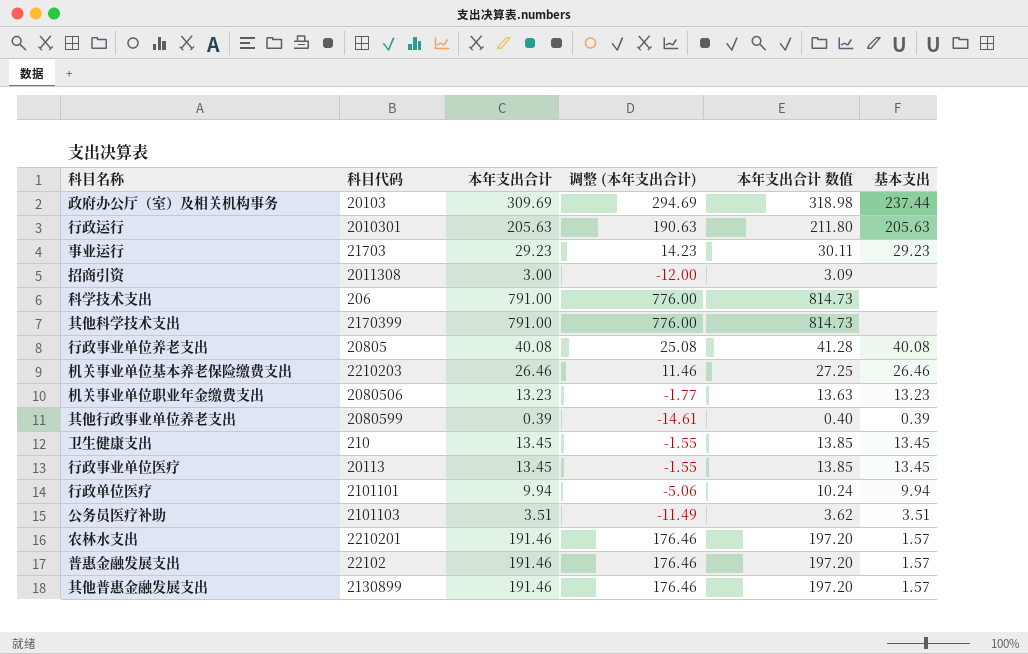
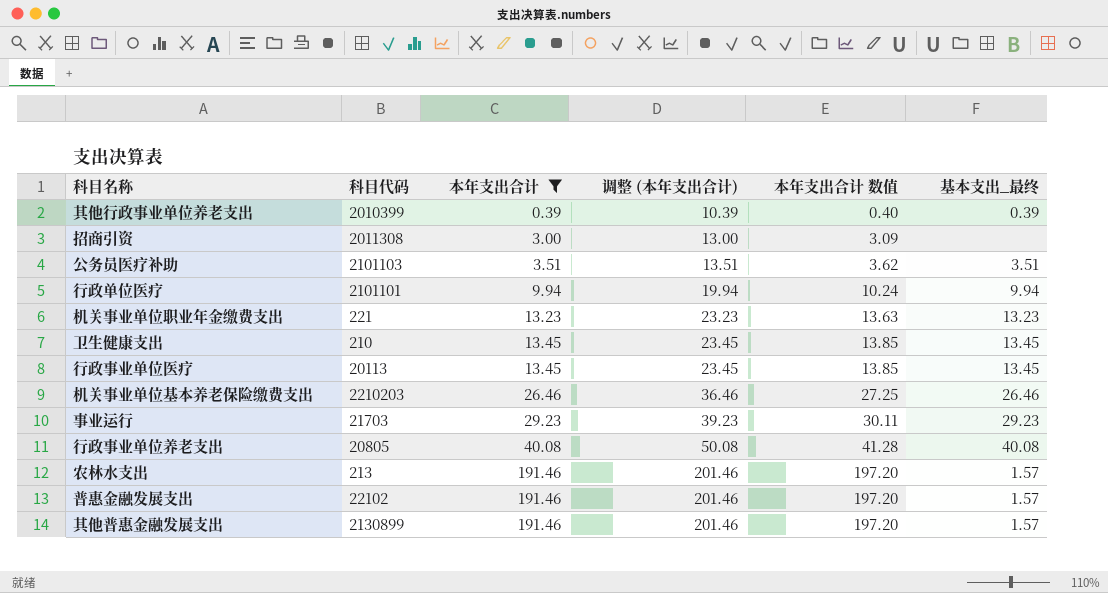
filter: none -> 本年支出合计 <= 191.46
row order: none -> 本年支出合计 ascending
column 调整 (本年支出合计) | formula: [本年支出合计] - 15 -> [本年支出合计] + 10
column name: 基本支出 -> 基本支出_最终
其他行政事业单位养老支出 | 科目代码: 2080599 -> 2010399
机关事业单位职业年金缴费支出 | 科目代码: 2080506 -> 221
农林水支出 | 科目代码: 2210201 -> 213

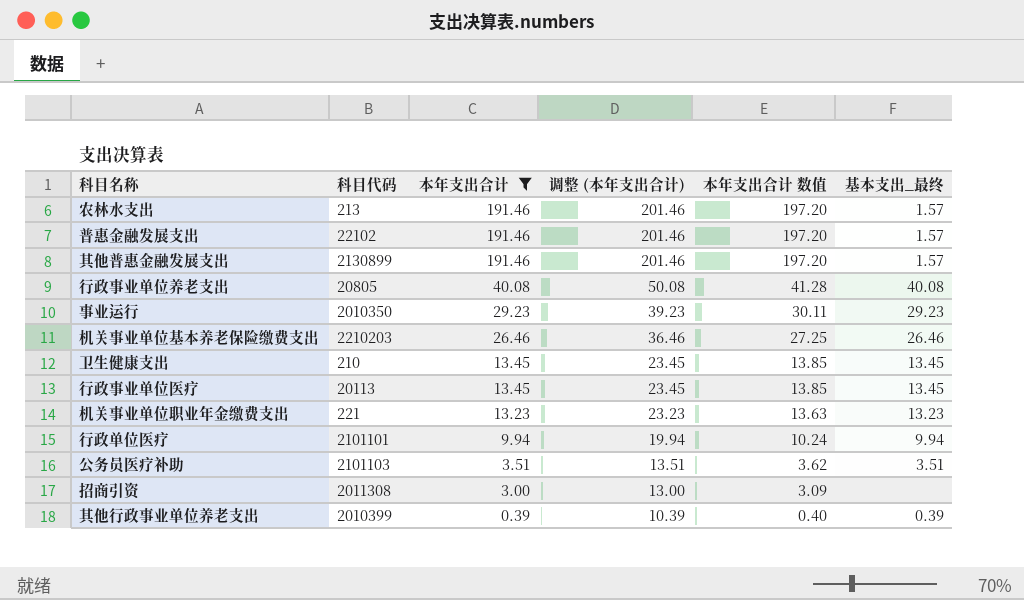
row order: 本年支出合计 ascending -> 本年支出合计 descending
事业运行 | 科目代码: 21703 -> 2010350

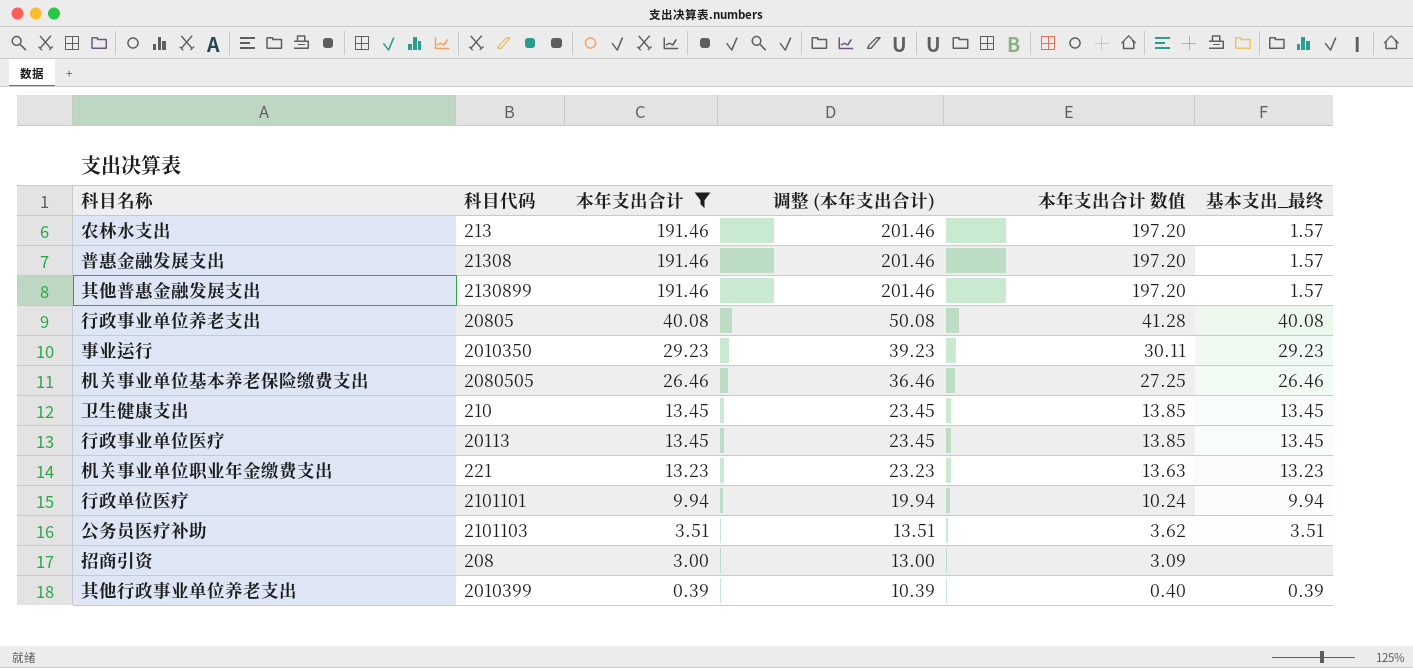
普惠金融发展支出 | 科目代码: 22102 -> 21308
机关事业单位基本养老保险缴费支出 | 科目代码: 2210203 -> 2080505
招商引资 | 科目代码: 2011308 -> 208

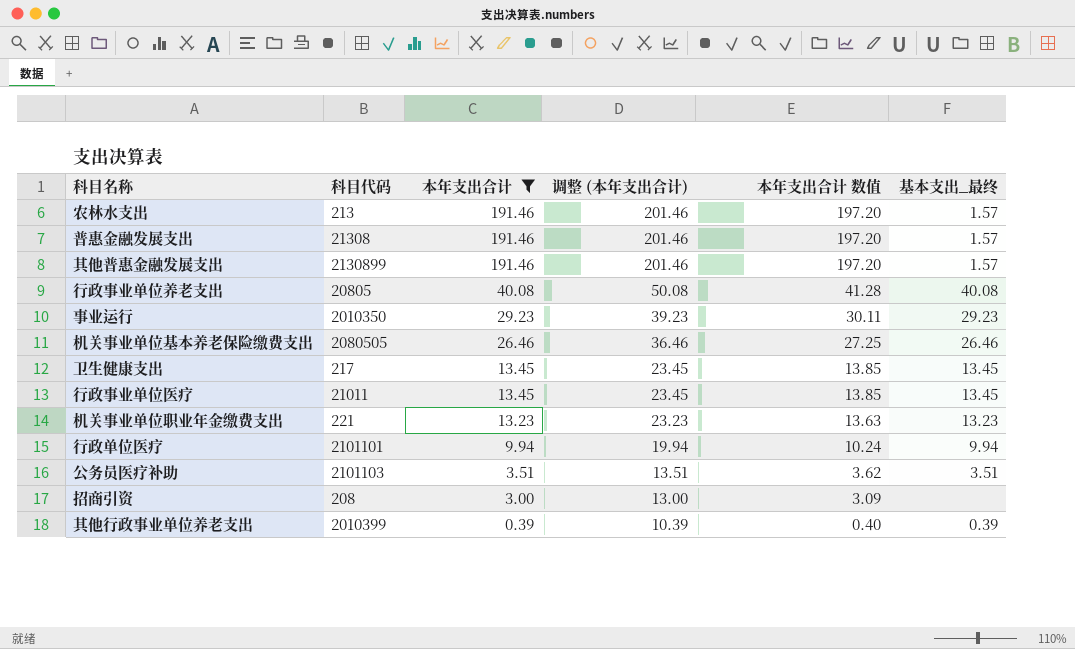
卫生健康支出 | 科目代码: 210 -> 217
行政事业单位医疗 | 科目代码: 20113 -> 21011

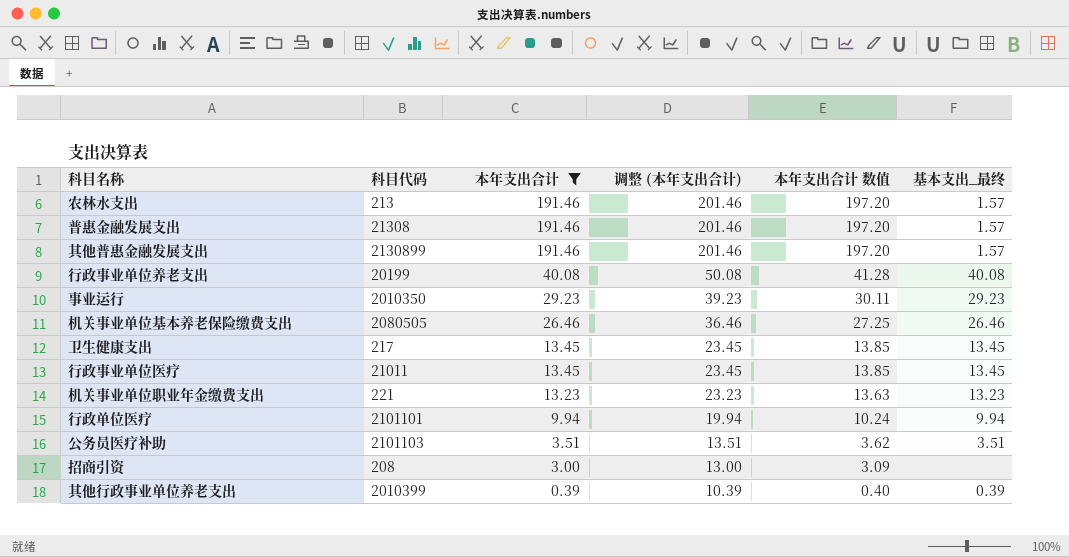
行政事业单位养老支出 | 科目代码: 20805 -> 20199

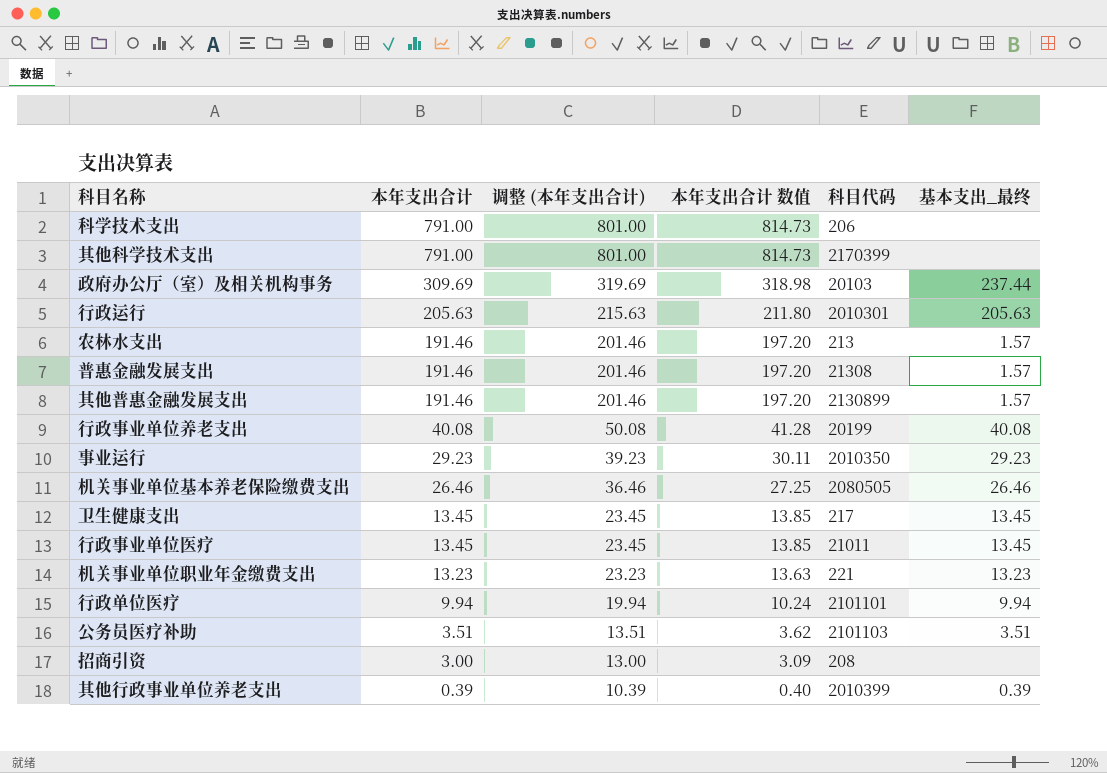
filter: 本年支出合计 <= 191.46 -> none
column 科目代码 | position: 2 -> 5

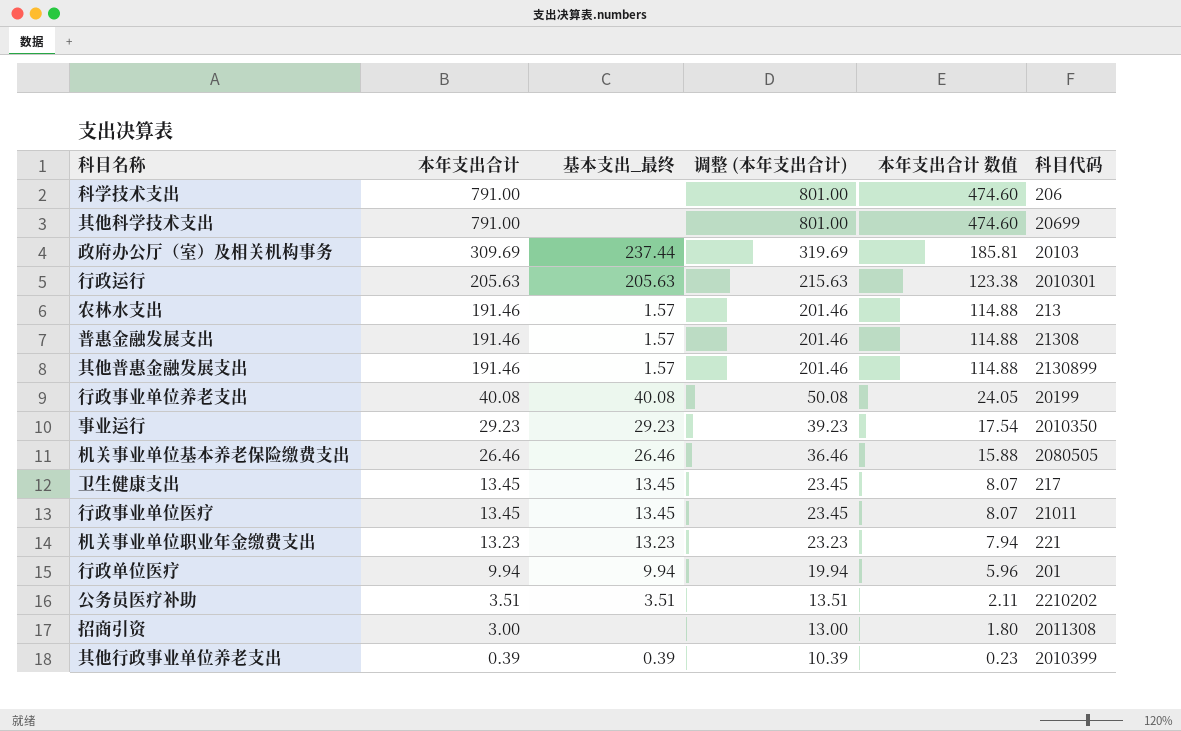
column 基本支出_最终 | position: 6 -> 3
column 本年支出合计 数值 | formula: [本年支出合计] * 1.03 -> [本年支出合计] * 0.6
其他科学技术支出 | 科目代码: 2170399 -> 20699
行政单位医疗 | 科目代码: 2101101 -> 201
公务员医疗补助 | 科目代码: 2101103 -> 2210202
招商引资 | 科目代码: 208 -> 2011308

